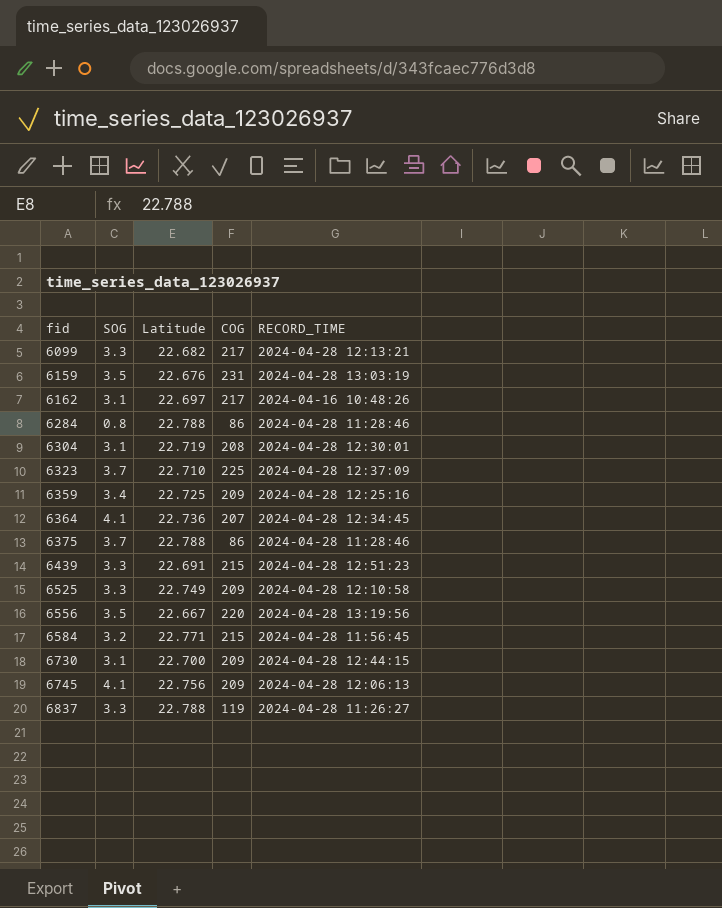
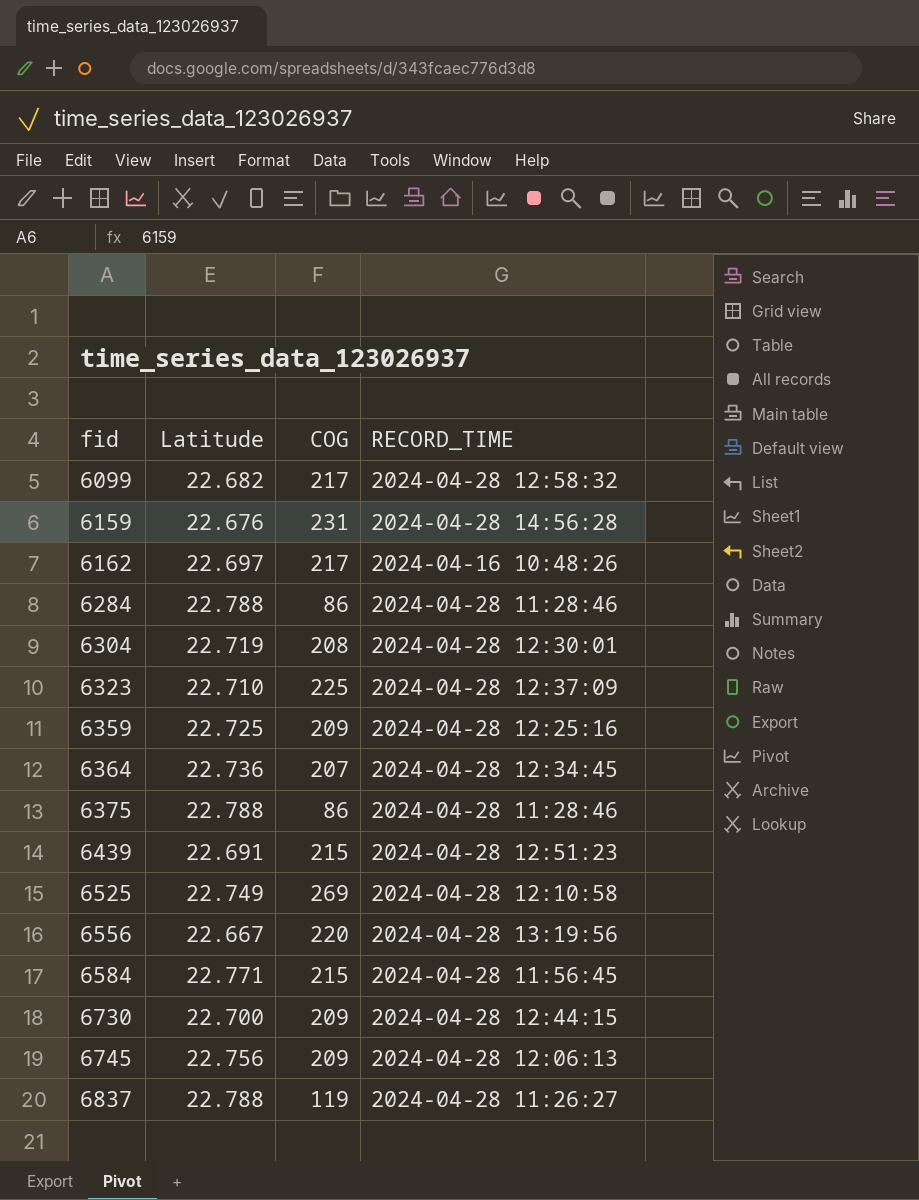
column SOG | position: 2 -> none
6099 | RECORD_TIME: 2024-04-28 12:13:21 -> 2024-04-28 12:58:32
6159 | RECORD_TIME: 2024-04-28 13:03:19 -> 2024-04-28 14:56:28
6525 | COG: 209 -> 269

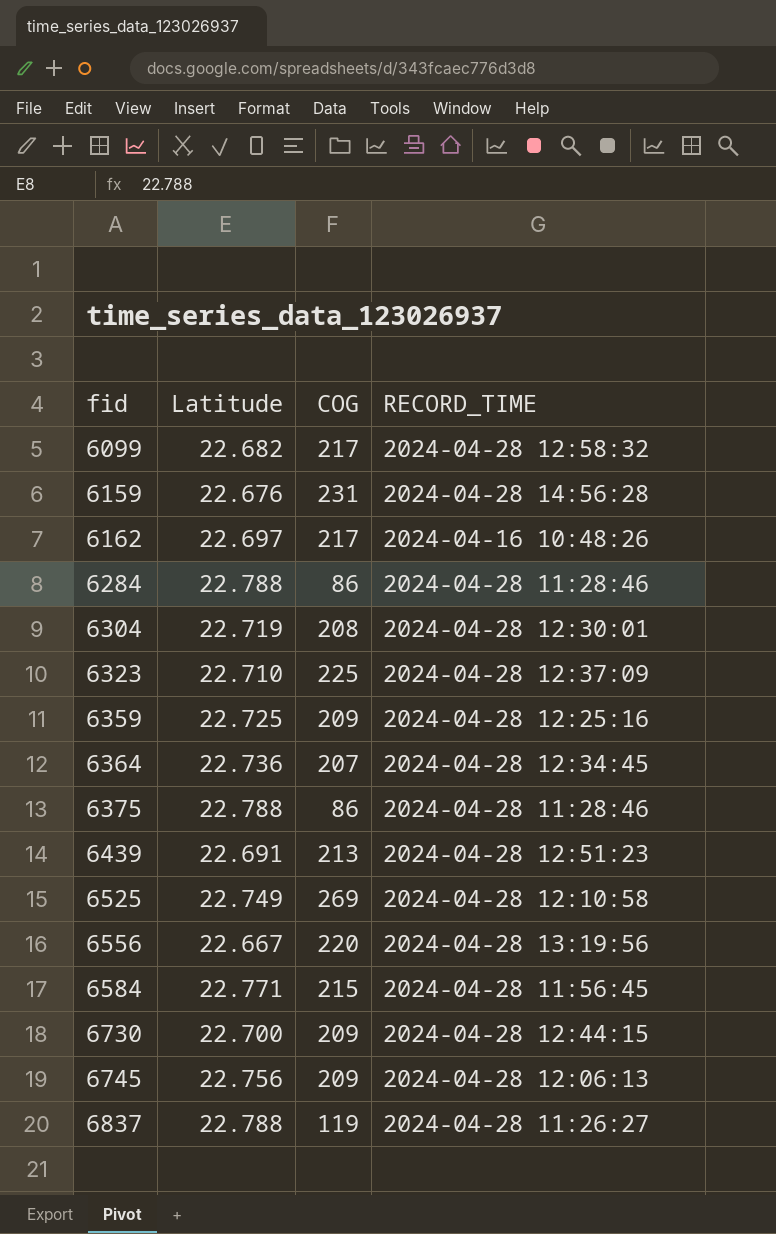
6439 | COG: 215 -> 213

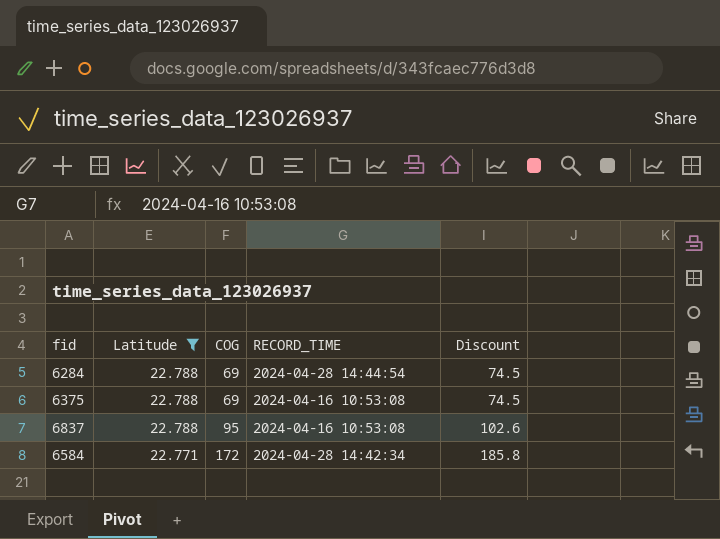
filter: none -> Latitude >= 22.771
row order: fid ascending -> Latitude descending
column Discount | formula: none -> [COG] * 1.08
6284 | COG: 86 -> 69
6284 | RECORD_TIME: 2024-04-28 11:28:46 -> 2024-04-28 14:44:54
6375 | COG: 86 -> 69
6375 | RECORD_TIME: 2024-04-28 11:28:46 -> 2024-04-16 10:53:08
6837 | COG: 119 -> 95
6837 | RECORD_TIME: 2024-04-28 11:26:27 -> 2024-04-16 10:53:08
6584 | COG: 215 -> 172
6584 | RECORD_TIME: 2024-04-28 11:56:45 -> 2024-04-28 14:42:34

